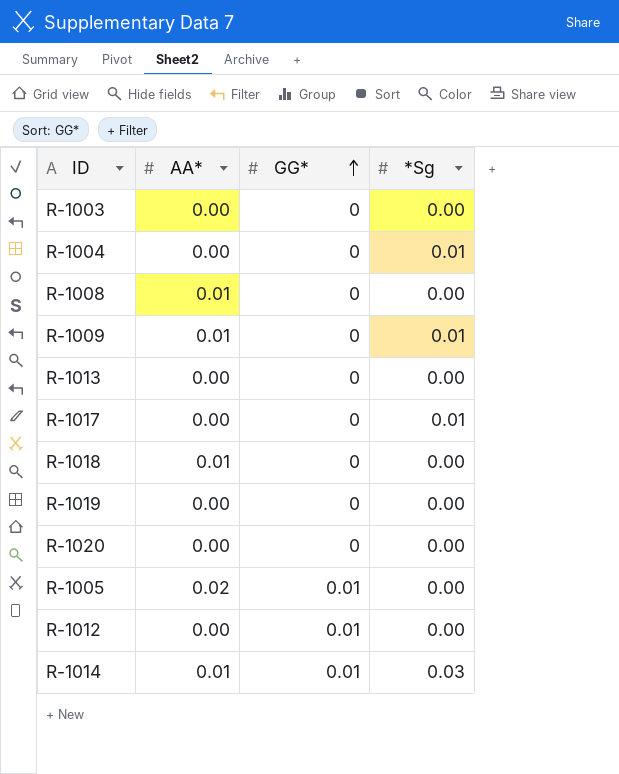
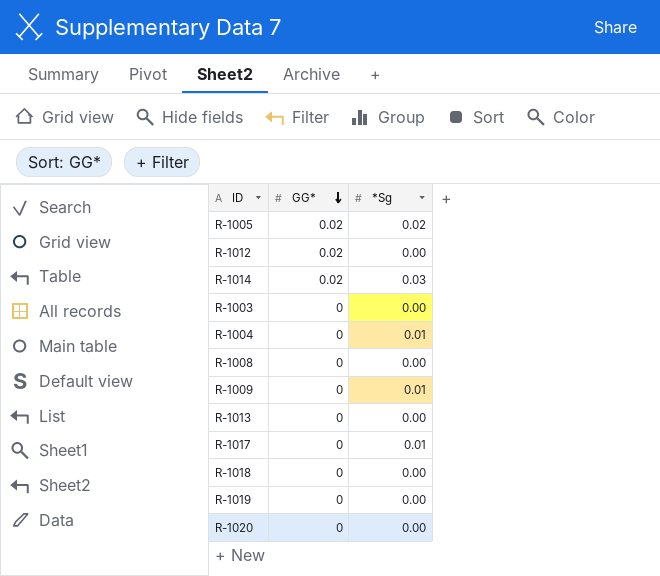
row order: GG* ascending -> GG* descending
column AA* | position: 2 -> none
R-1005 | GG*: 0.01 -> 0.02
R-1005 | *Sg: 0.00 -> 0.02
R-1012 | GG*: 0.01 -> 0.02
R-1014 | GG*: 0.01 -> 0.02

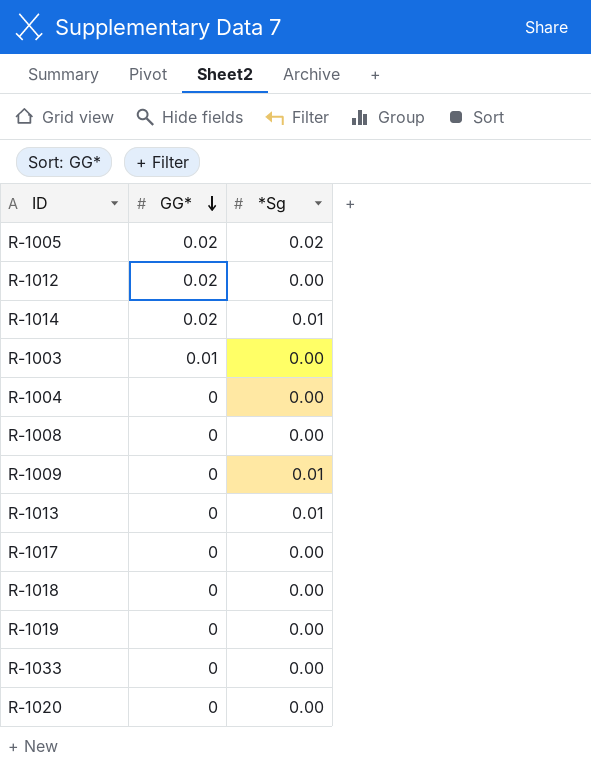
R-1014 | *Sg: 0.03 -> 0.01
R-1003 | GG*: 0 -> 0.01
R-1004 | *Sg: 0.01 -> 0.00
R-1013 | *Sg: 0.00 -> 0.01
R-1017 | *Sg: 0.01 -> 0.00
row R-1033: none -> 0 | 0.00

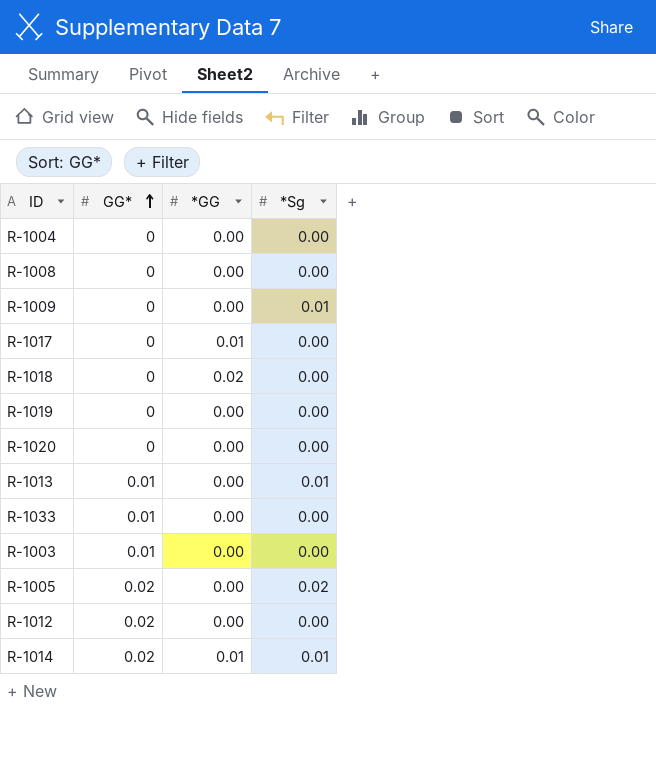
row order: GG* descending -> GG* ascending
column *GG | position: none -> 3
R-1013 | GG*: 0 -> 0.01
R-1033 | GG*: 0 -> 0.01

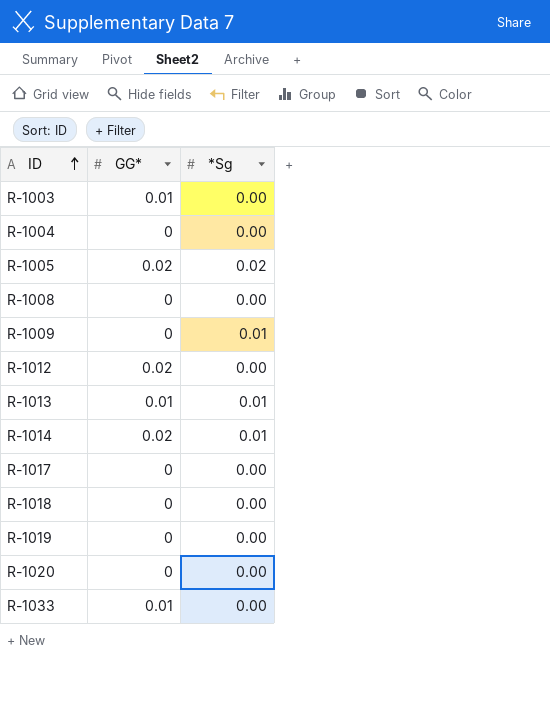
row order: GG* ascending -> ID ascending
column *GG | position: 3 -> none

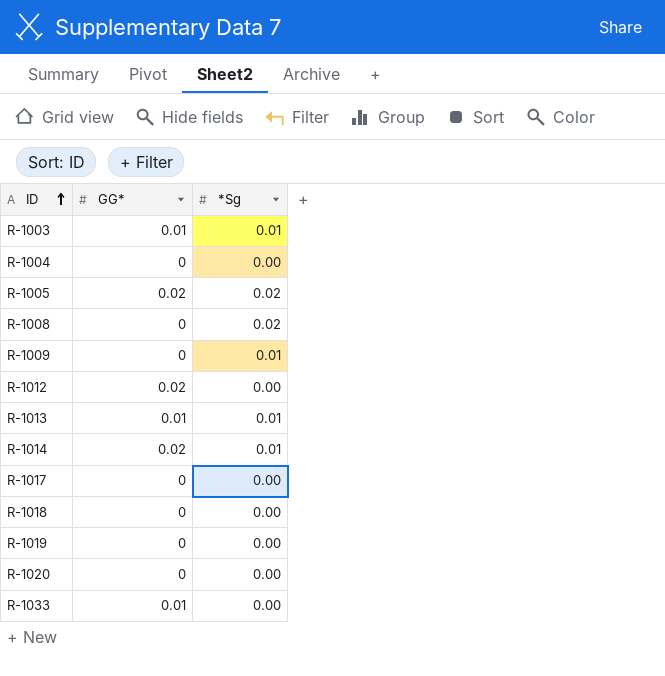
R-1003 | *Sg: 0.00 -> 0.01
R-1008 | *Sg: 0.00 -> 0.02

